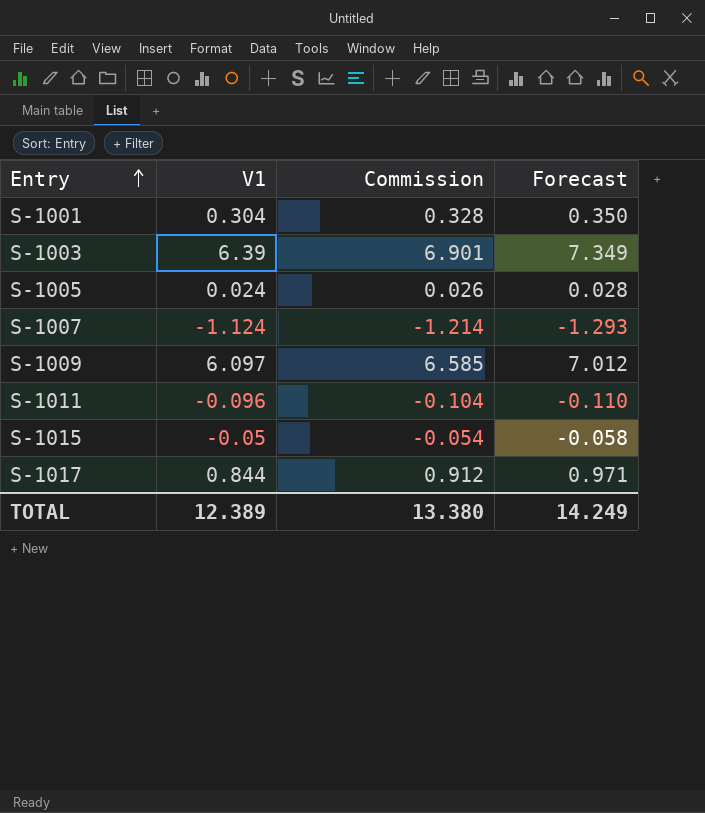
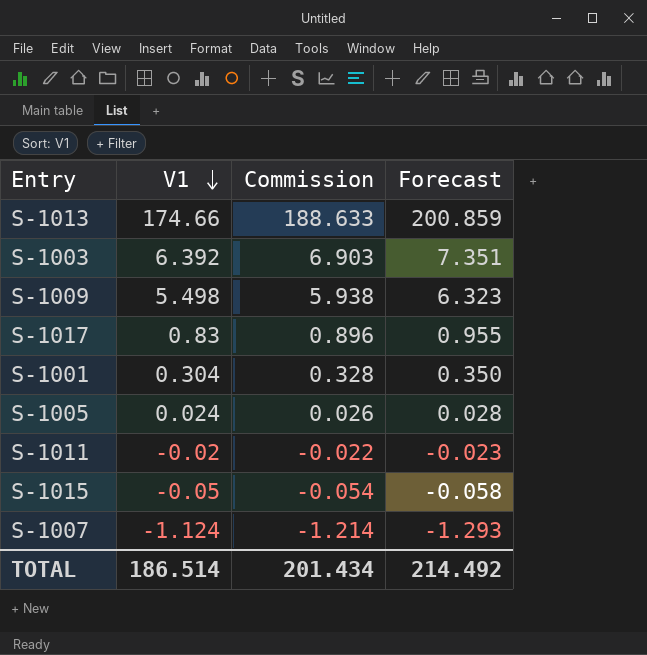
row order: Entry ascending -> V1 descending
row S-1013: none -> 174.66 | 188.633 | 200.859
S-1003 | V1: 6.39 -> 6.392
S-1003 | Commission: 6.901 -> 6.903
S-1003 | Forecast: 7.349 -> 7.351
S-1009 | V1: 6.097 -> 5.498
S-1009 | Commission: 6.585 -> 5.938
S-1009 | Forecast: 7.012 -> 6.323
S-1017 | V1: 0.844 -> 0.83
S-1017 | Commission: 0.912 -> 0.896
S-1017 | Forecast: 0.971 -> 0.955
S-1011 | V1: -0.096 -> -0.02
S-1011 | Commission: -0.104 -> -0.022
S-1011 | Forecast: -0.110 -> -0.023
TOTAL | V1: 12.389 -> 186.514
TOTAL | Commission: 13.380 -> 201.434
TOTAL | Forecast: 14.249 -> 214.492

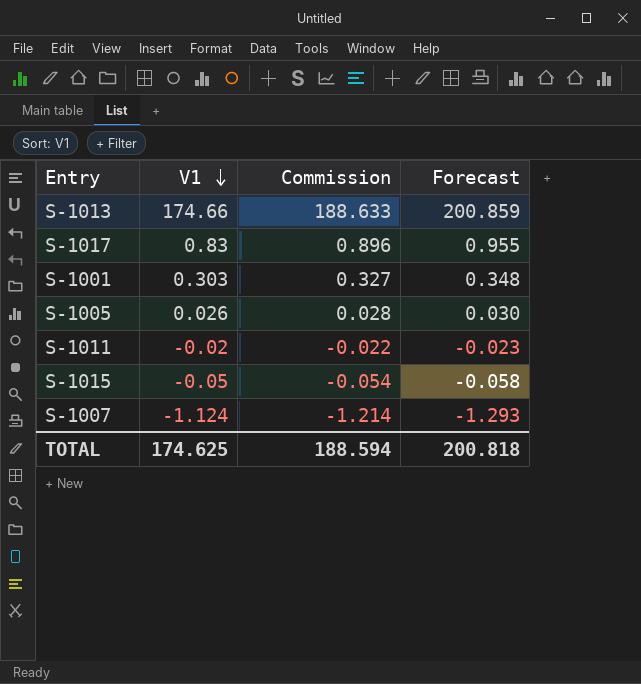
row S-1003: 6.392 | 6.903 | 7.351 -> none
row S-1009: 5.498 | 5.938 | 6.323 -> none
S-1001 | V1: 0.304 -> 0.303
S-1001 | Commission: 0.328 -> 0.327
S-1001 | Forecast: 0.350 -> 0.348
S-1005 | V1: 0.024 -> 0.026
S-1005 | Commission: 0.026 -> 0.028
S-1005 | Forecast: 0.028 -> 0.030
TOTAL | V1: 186.514 -> 174.625
TOTAL | Commission: 201.434 -> 188.594
TOTAL | Forecast: 214.492 -> 200.818

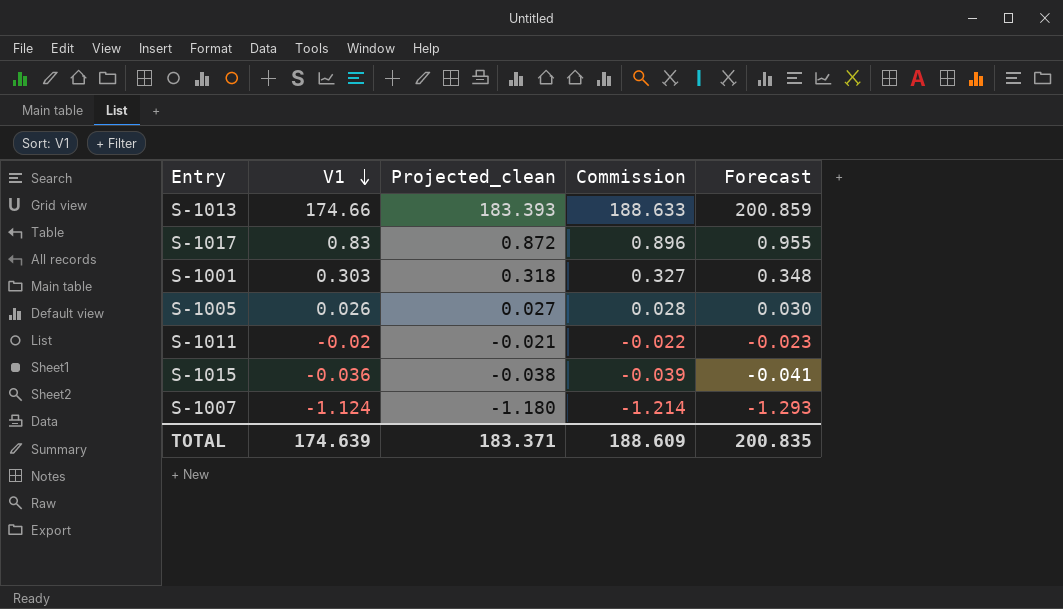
column Projected_clean | formula: none -> [V1] * 1.05
S-1015 | V1: -0.05 -> -0.036
S-1015 | Commission: -0.054 -> -0.039
S-1015 | Forecast: -0.058 -> -0.041
TOTAL | V1: 174.625 -> 174.639
TOTAL | Commission: 188.594 -> 188.609
TOTAL | Forecast: 200.818 -> 200.835

